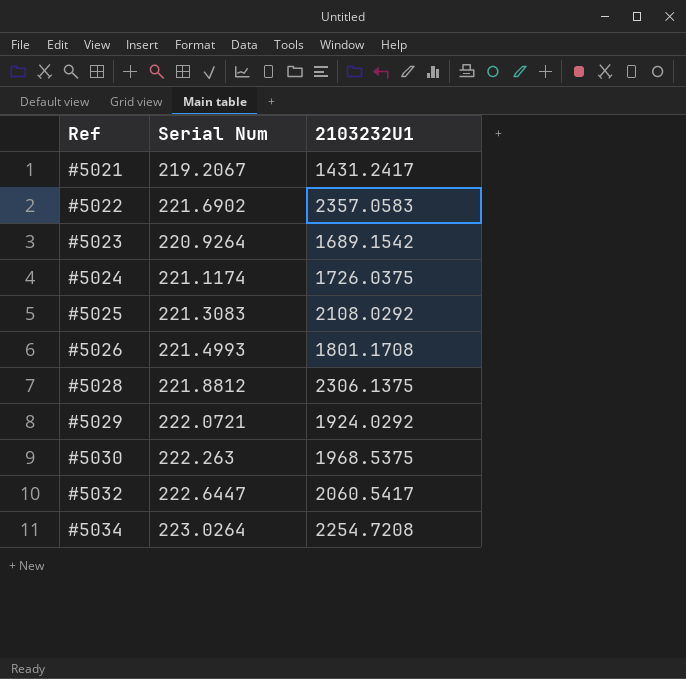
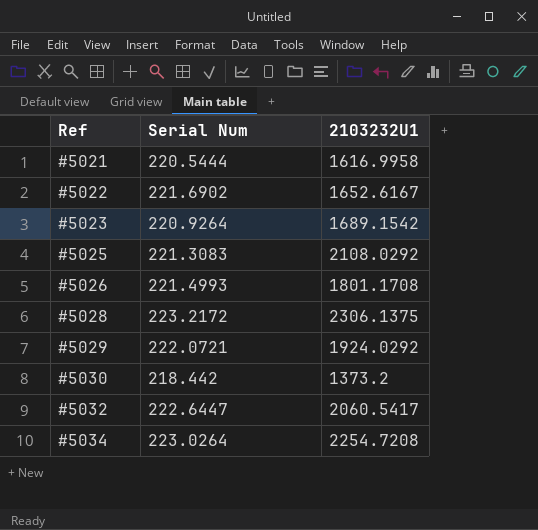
row #5024: 221.1174 | 1726.0375 -> none
#5021 | Serial Num: 219.2067 -> 220.5444
#5021 | 2103232U1: 1431.2417 -> 1616.9958
#5022 | 2103232U1: 2357.0583 -> 1652.6167
#5028 | Serial Num: 221.8812 -> 223.2172
#5030 | Serial Num: 222.263 -> 218.442
#5030 | 2103232U1: 1968.5375 -> 1373.2

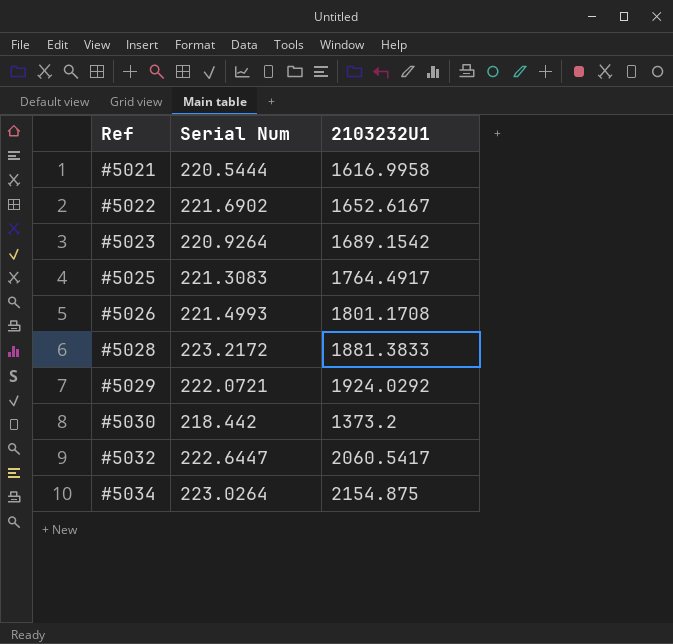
#5025 | 2103232U1: 2108.0292 -> 1764.4917
#5028 | 2103232U1: 2306.1375 -> 1881.3833
#5034 | 2103232U1: 2254.7208 -> 2154.875

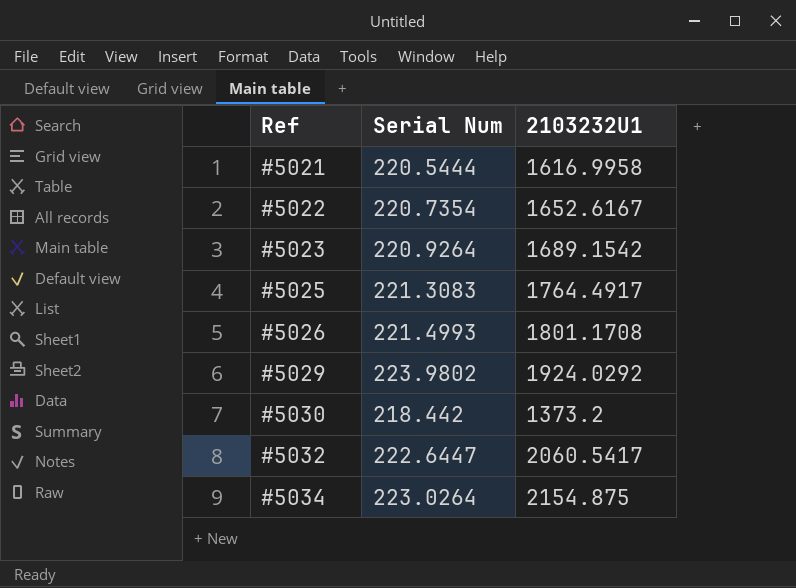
row #5028: 223.2172 | 1881.3833 -> none
#5022 | Serial Num: 221.6902 -> 220.7354
#5029 | Serial Num: 222.0721 -> 223.9802

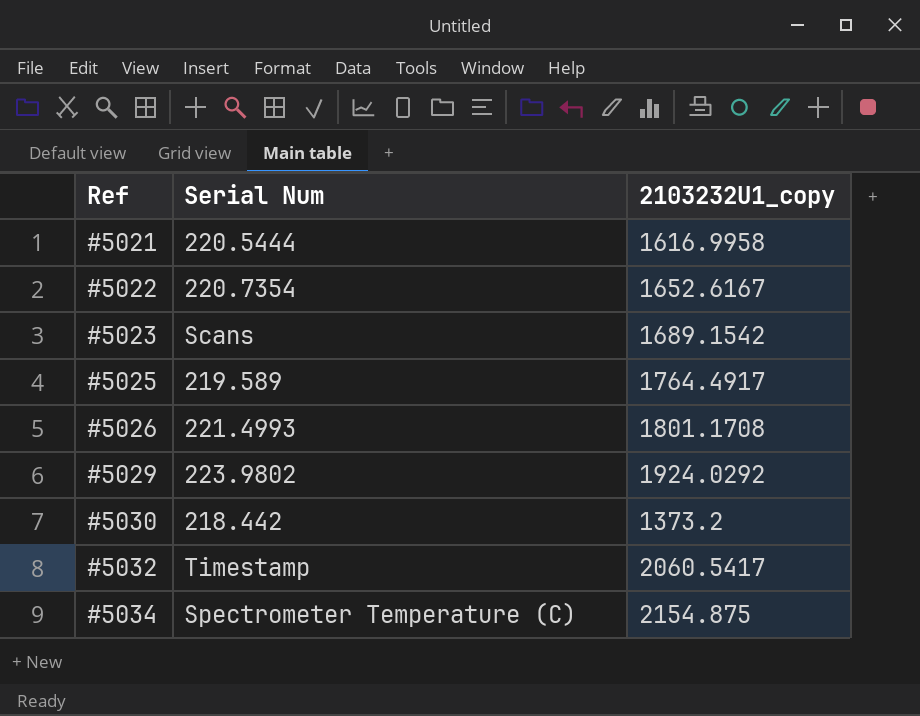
column name: 2103232U1 -> 2103232U1_copy
#5023 | Serial Num: 220.9264 -> Scans
#5025 | Serial Num: 221.3083 -> 219.589
#5032 | Serial Num: 222.6447 -> Timestamp
#5034 | Serial Num: 223.0264 -> Spectrometer Temperature (C)

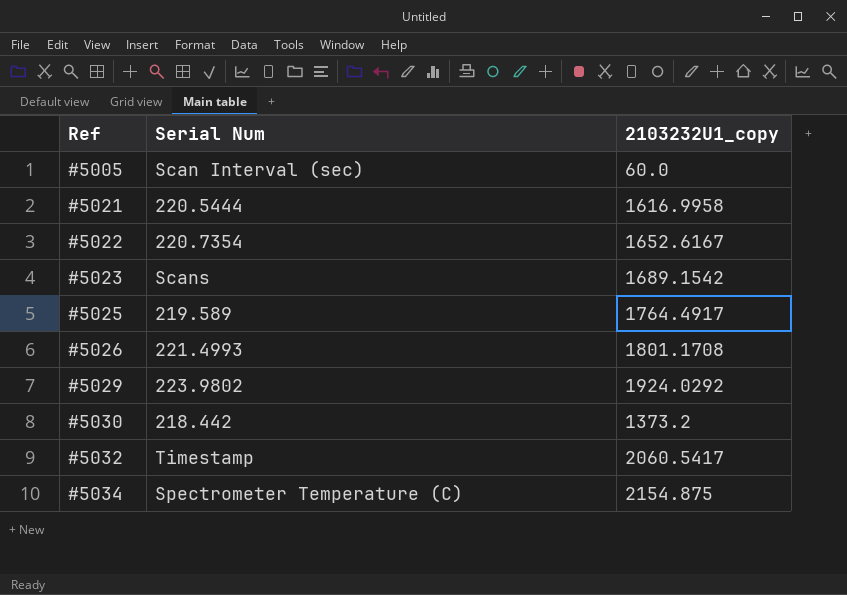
row #5005: none -> Scan Interval (sec) | 60.0

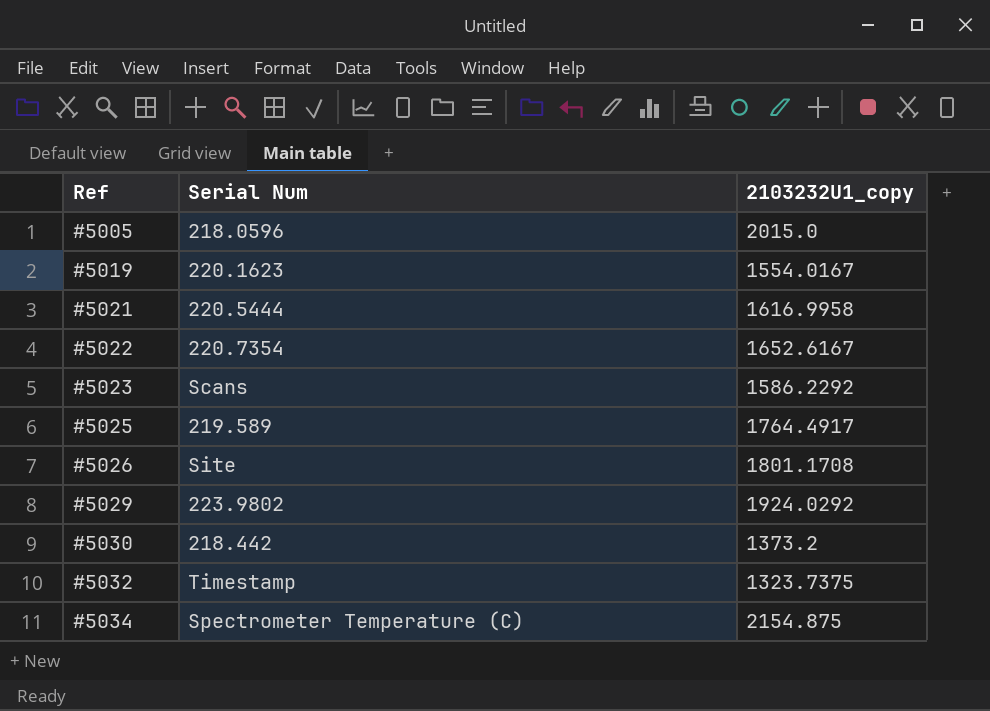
#5005 | Serial Num: Scan Interval (sec) -> 218.0596
#5005 | 2103232U1_copy: 60.0 -> 2015.0
row #5019: none -> 220.1623 | 1554.0167
#5023 | 2103232U1_copy: 1689.1542 -> 1586.2292
#5026 | Serial Num: 221.4993 -> Site
#5032 | 2103232U1_copy: 2060.5417 -> 1323.7375

